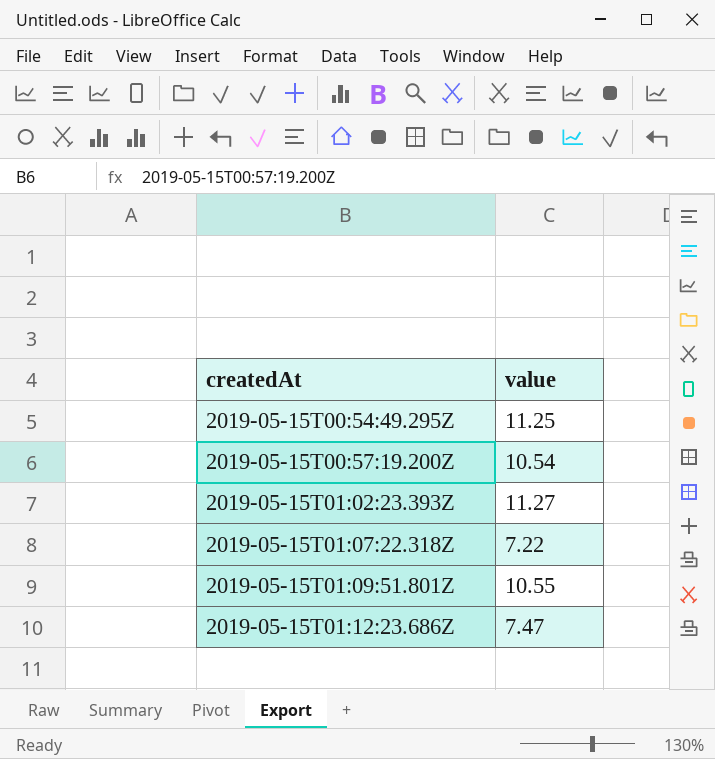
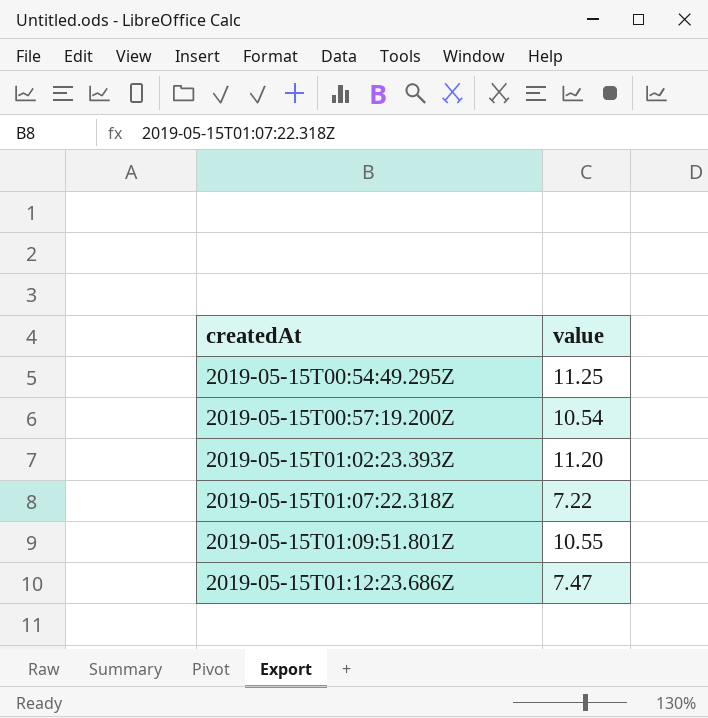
2019-05-15T01:02:23.393Z | value: 11.27 -> 11.20

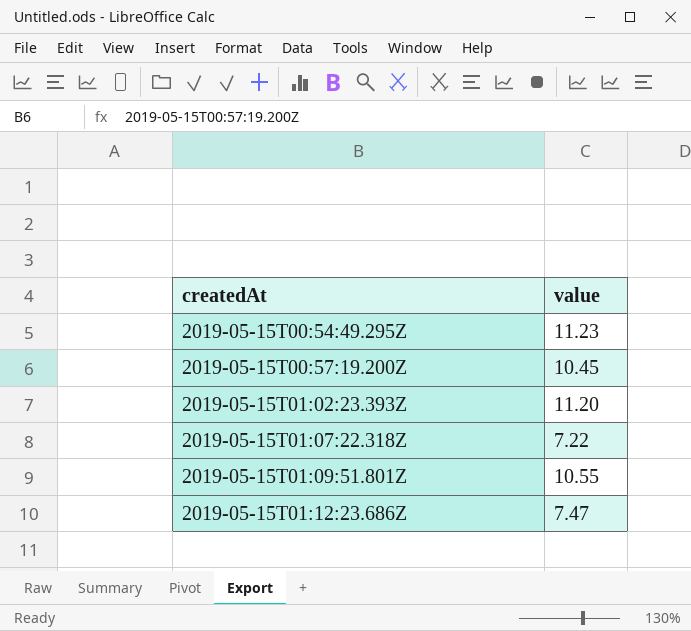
2019-05-15T00:54:49.295Z | value: 11.25 -> 11.23
2019-05-15T00:57:19.200Z | value: 10.54 -> 10.45

